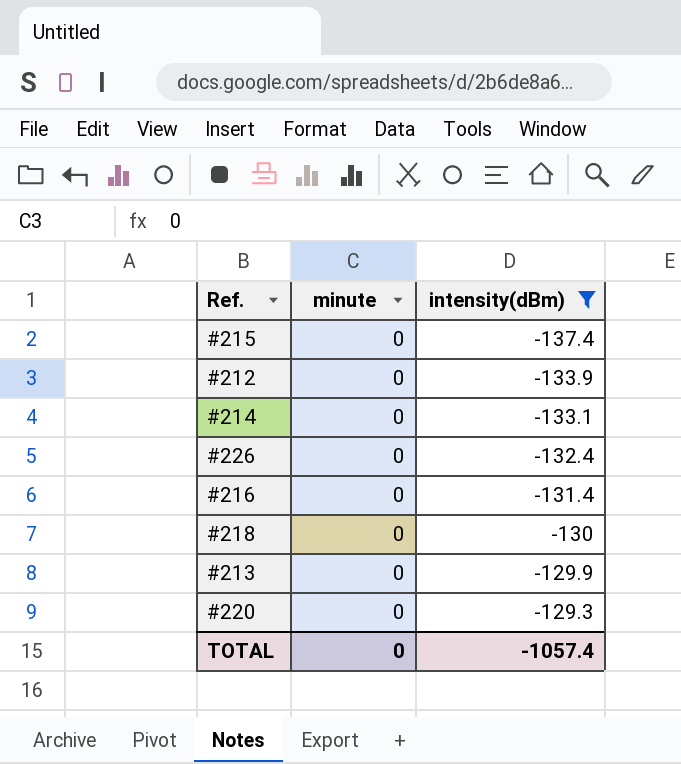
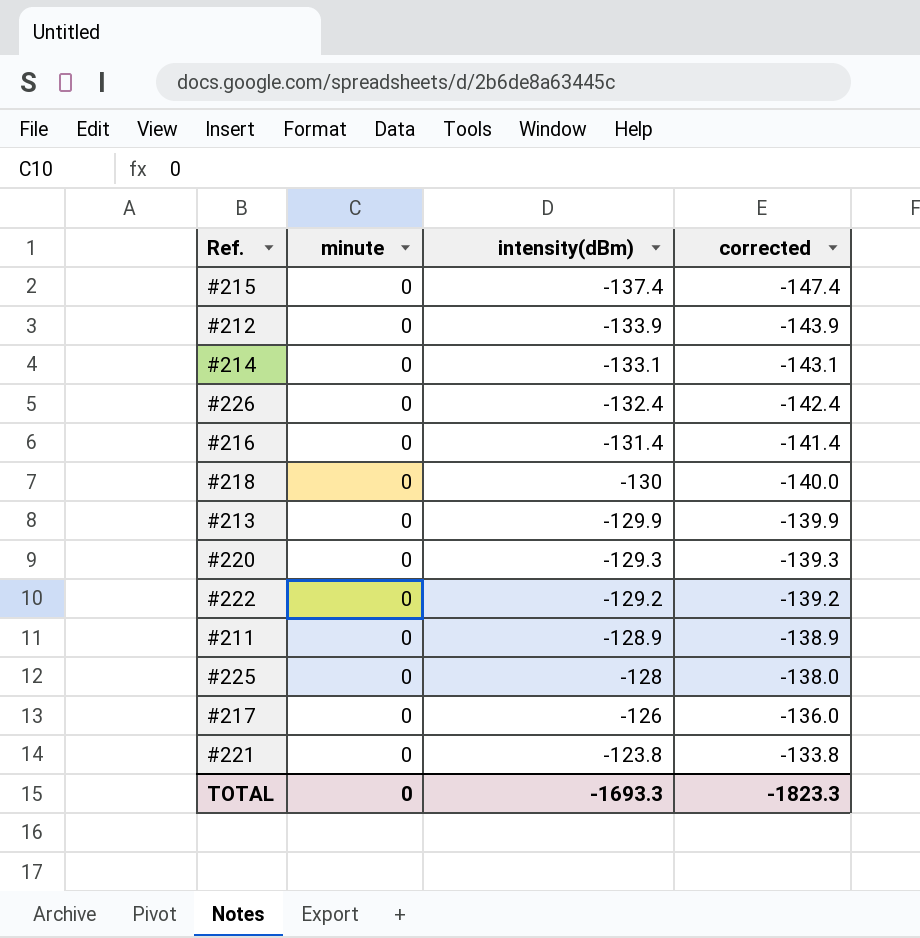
filter: intensity(dBm) <= -129.3 -> none
column corrected | formula: none -> [intensity(dBm)] - 10
TOTAL | intensity(dBm): -1057.4 -> -1693.3

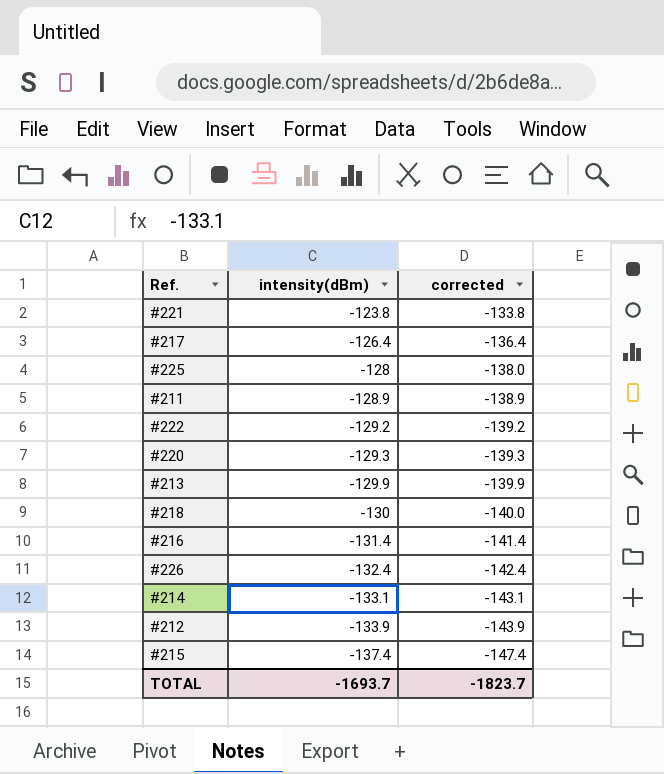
row order: intensity(dBm) ascending -> intensity(dBm) descending
column minute | position: 2 -> none
#217 | intensity(dBm): -126 -> -126.4
#217 | corrected: -136.0 -> -136.4
TOTAL | intensity(dBm): -1693.3 -> -1693.7
TOTAL | corrected: -1823.3 -> -1823.7

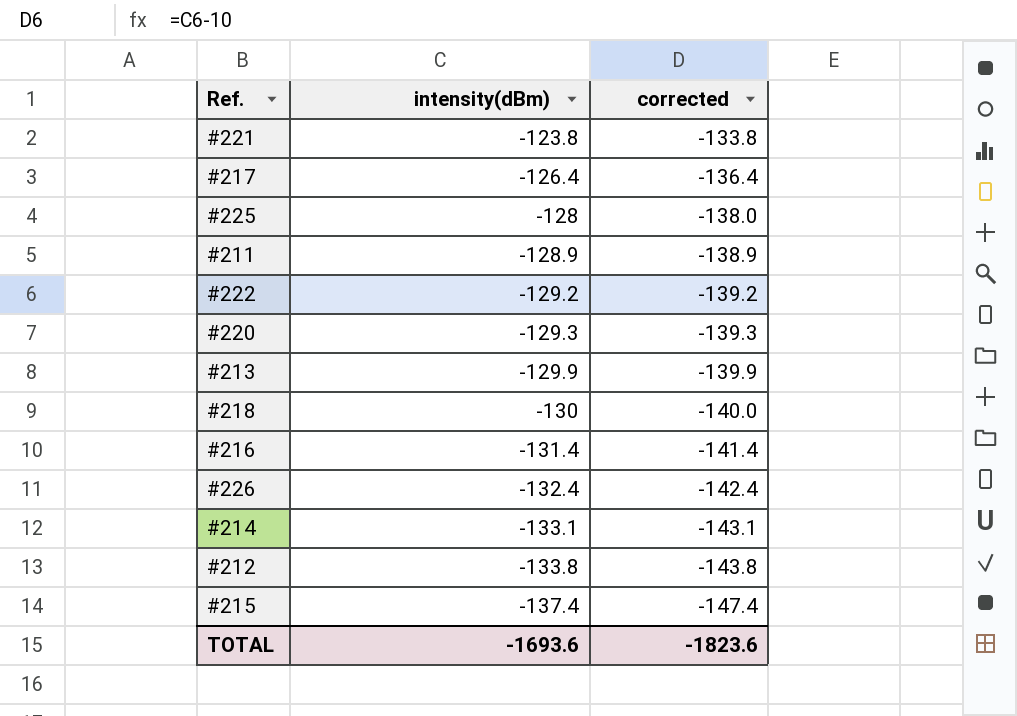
#212 | intensity(dBm): -133.9 -> -133.8
#212 | corrected: -143.9 -> -143.8
TOTAL | intensity(dBm): -1693.7 -> -1693.6
TOTAL | corrected: -1823.7 -> -1823.6

